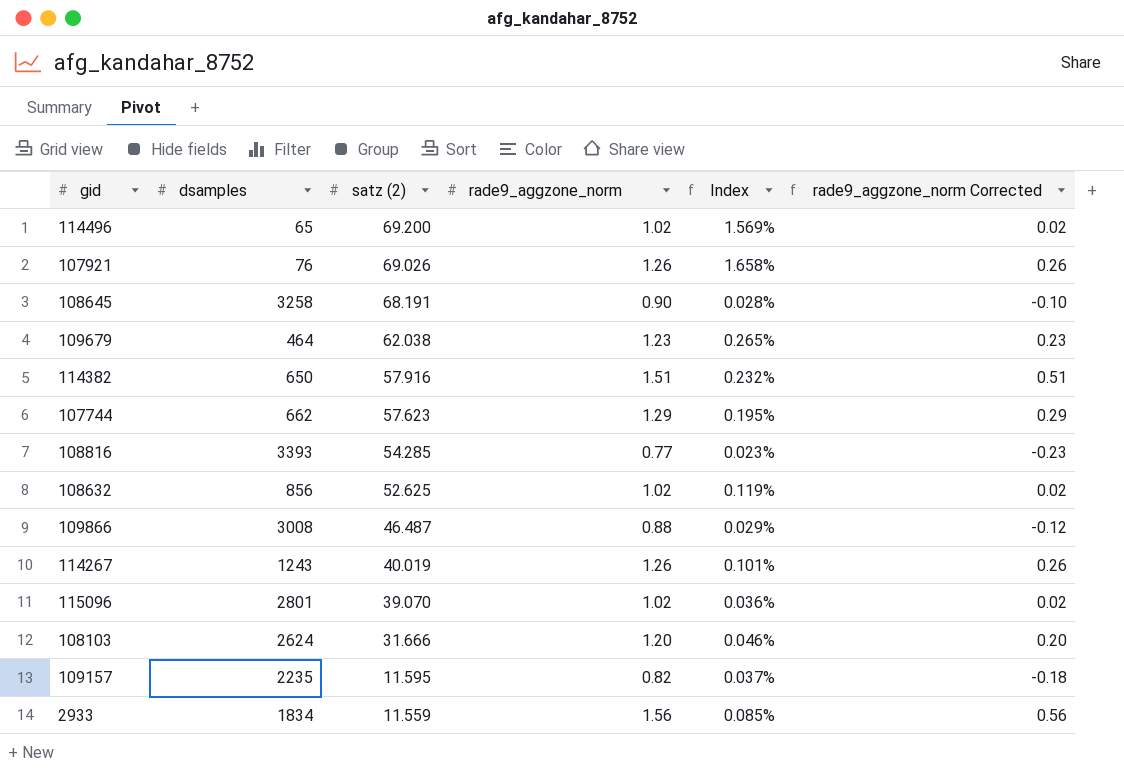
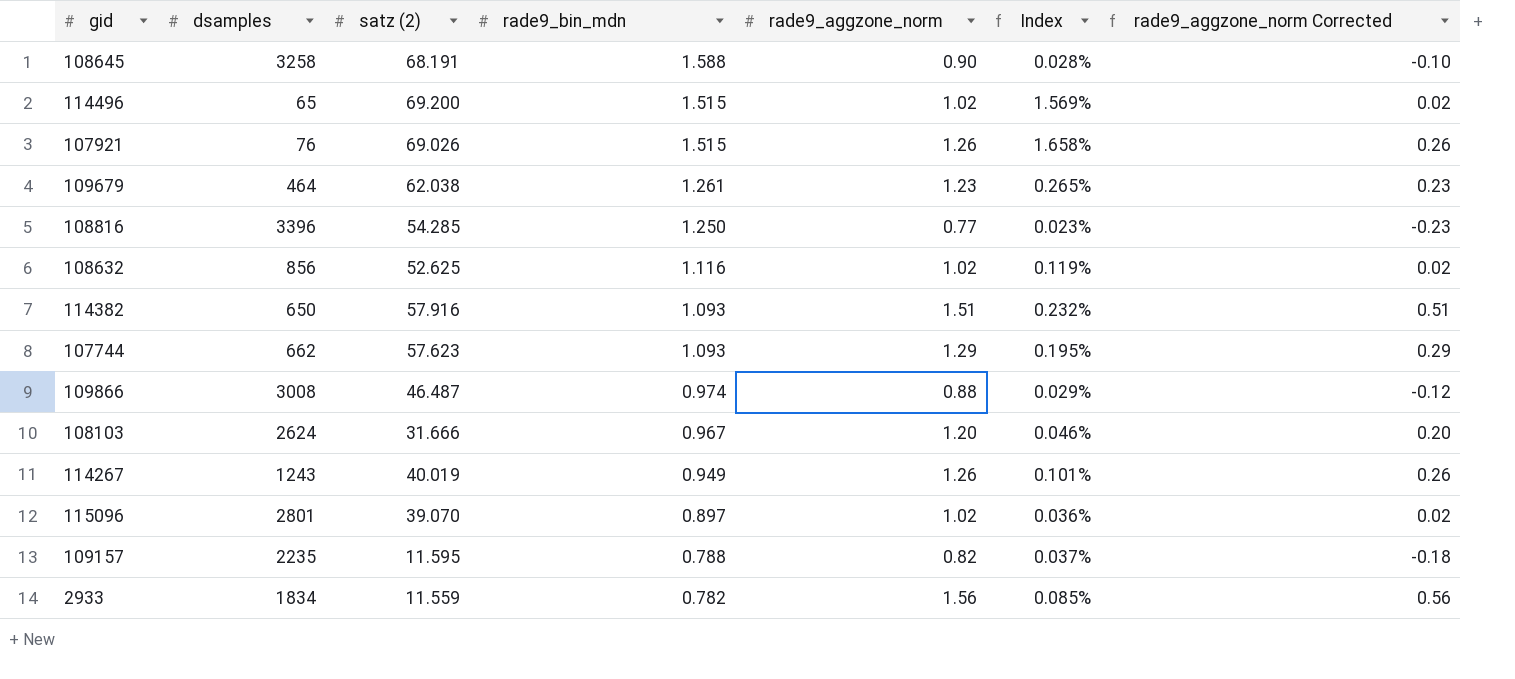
row order: satz (2) descending -> rade9_bin_mdn descending
column rade9_bin_mdn | position: none -> 4
108816 | dsamples: 3393 -> 3396

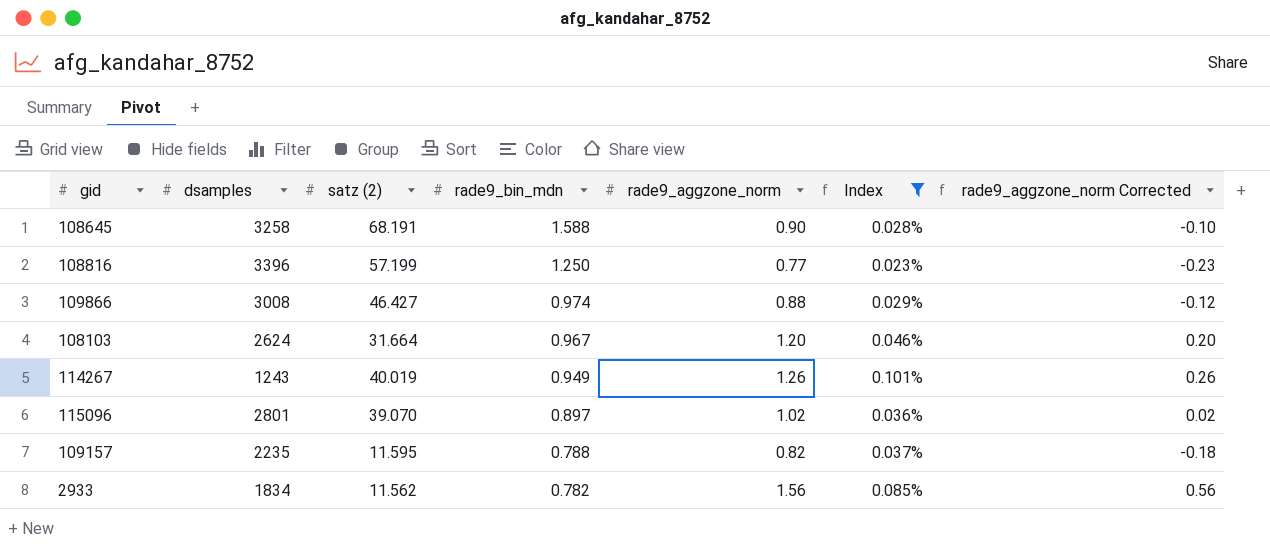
filter: none -> Index <= 0.101%
108816 | satz (2): 54.285 -> 57.199
109866 | satz (2): 46.487 -> 46.427
108103 | satz (2): 31.666 -> 31.664
2933 | satz (2): 11.559 -> 11.562

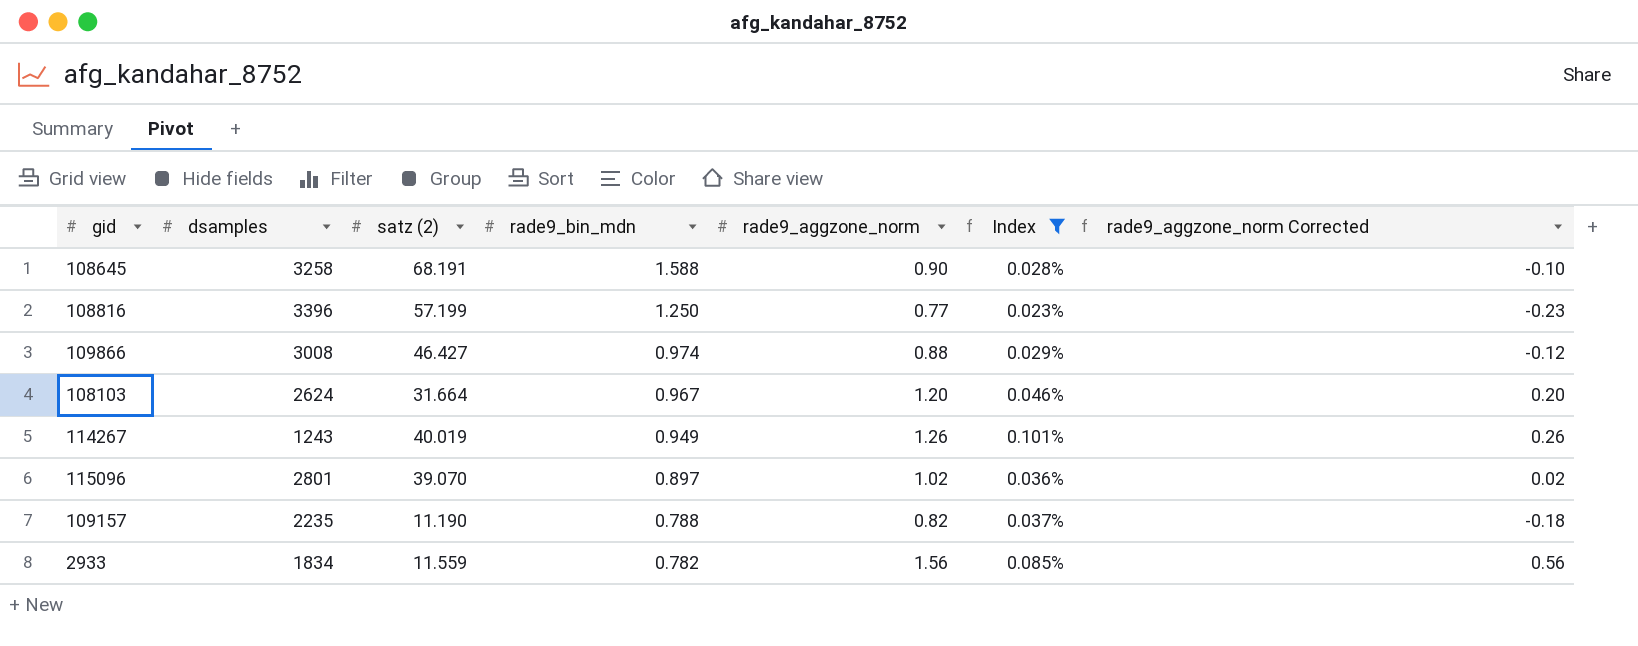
109157 | satz (2): 11.595 -> 11.190
2933 | satz (2): 11.562 -> 11.559

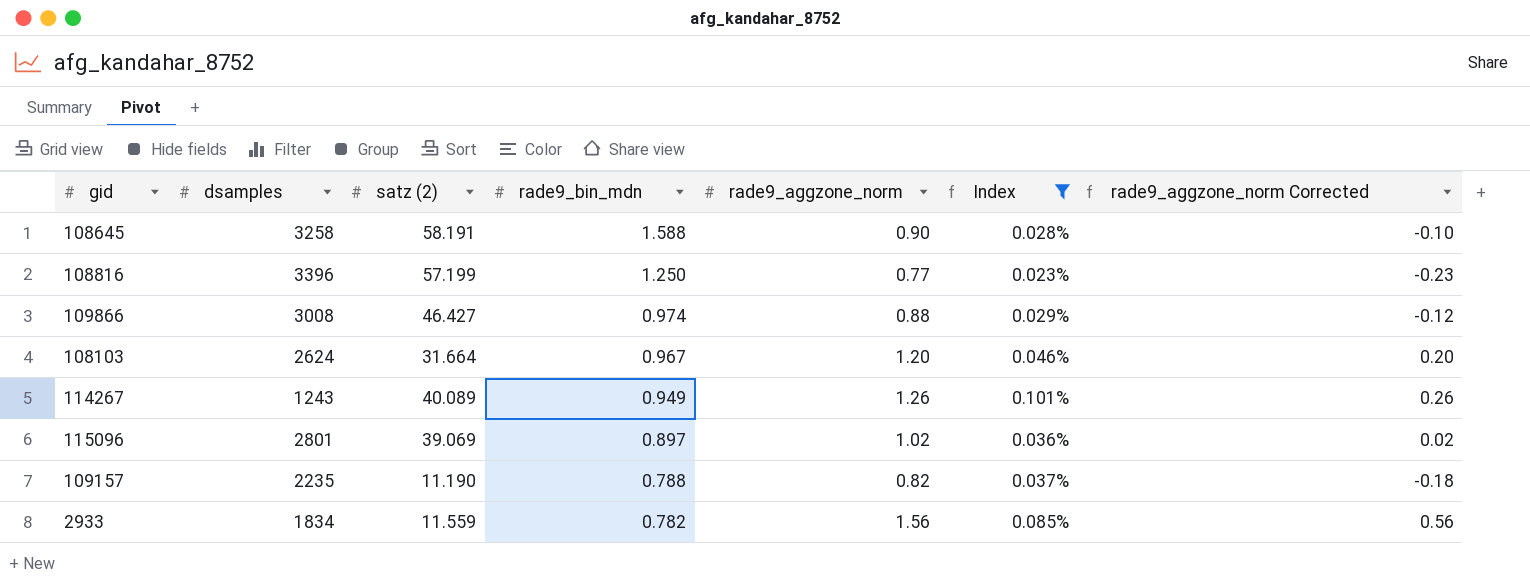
108645 | satz (2): 68.191 -> 58.191
114267 | satz (2): 40.019 -> 40.089
115096 | satz (2): 39.070 -> 39.069

